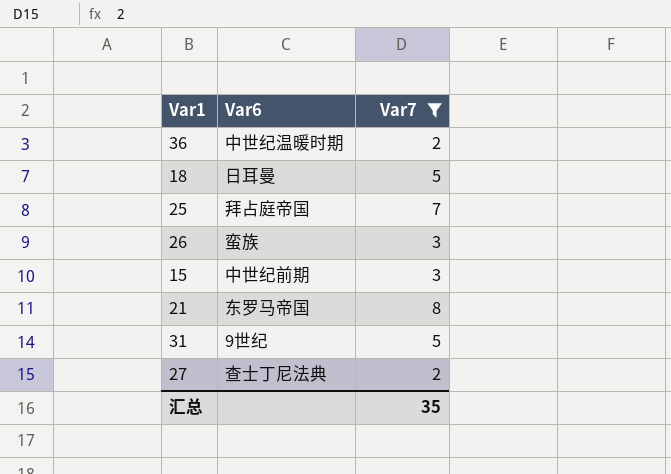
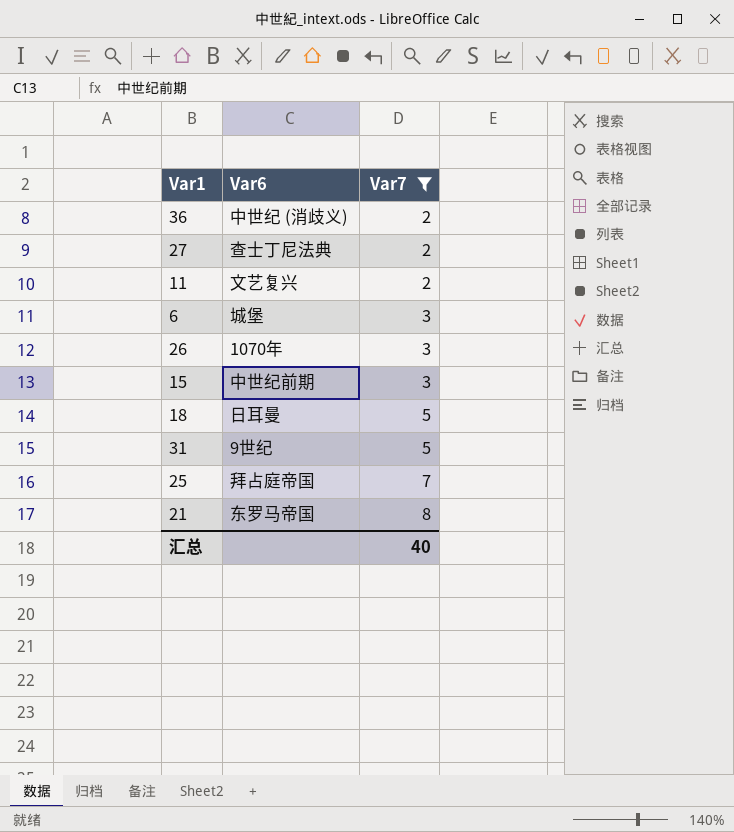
row order: none -> Var7 ascending
36 | Var6: 中世纪温暖时期 -> 中世纪 (消歧义)
row 11: none -> 文艺复兴 | 2
row 6: none -> 城堡 | 3
26 | Var6: 蛮族 -> 1070年
汇总 | Var7: 35 -> 40

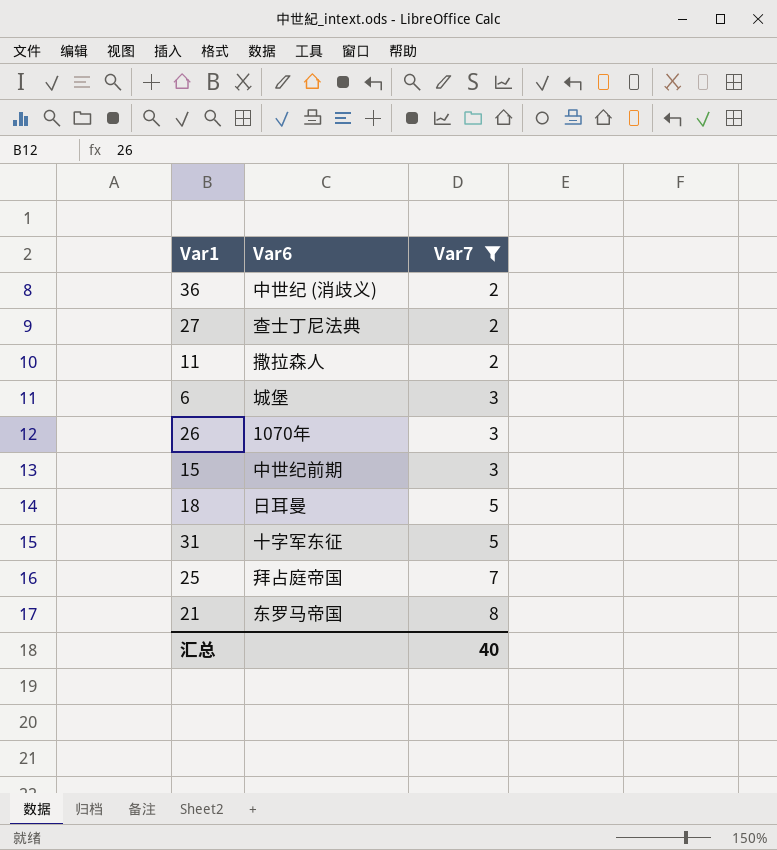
11 | Var6: 文艺复兴 -> 撒拉森人
31 | Var6: 9世纪 -> 十字军东征

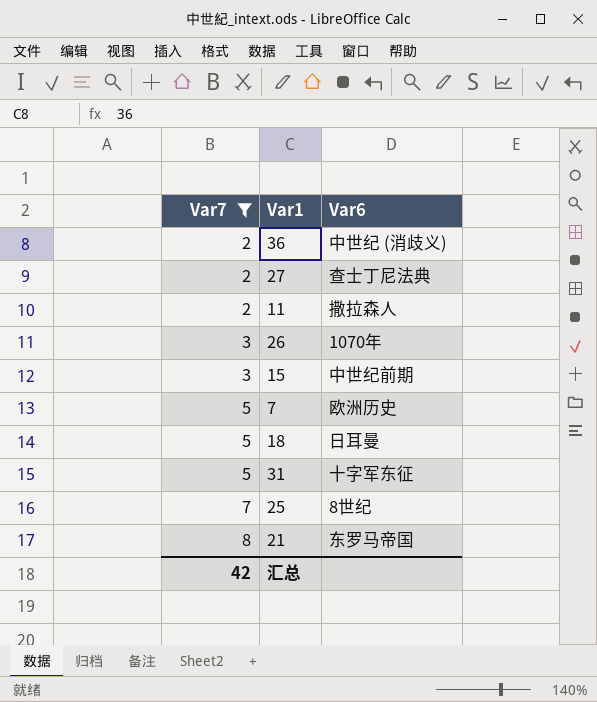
column Var7 | position: 3 -> 1
row 6: 城堡 | 3 -> none
row 7: none -> 5 | 欧洲历史
25 | Var6: 拜占庭帝国 -> 8世纪
汇总 | Var7: 40 -> 42

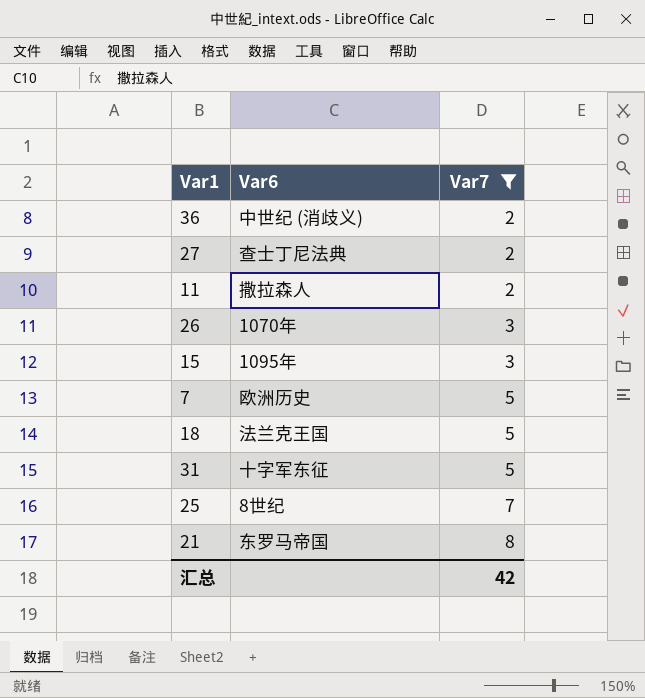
column Var7 | position: 1 -> 3
15 | Var6: 中世纪前期 -> 1095年
18 | Var6: 日耳曼 -> 法兰克王国

